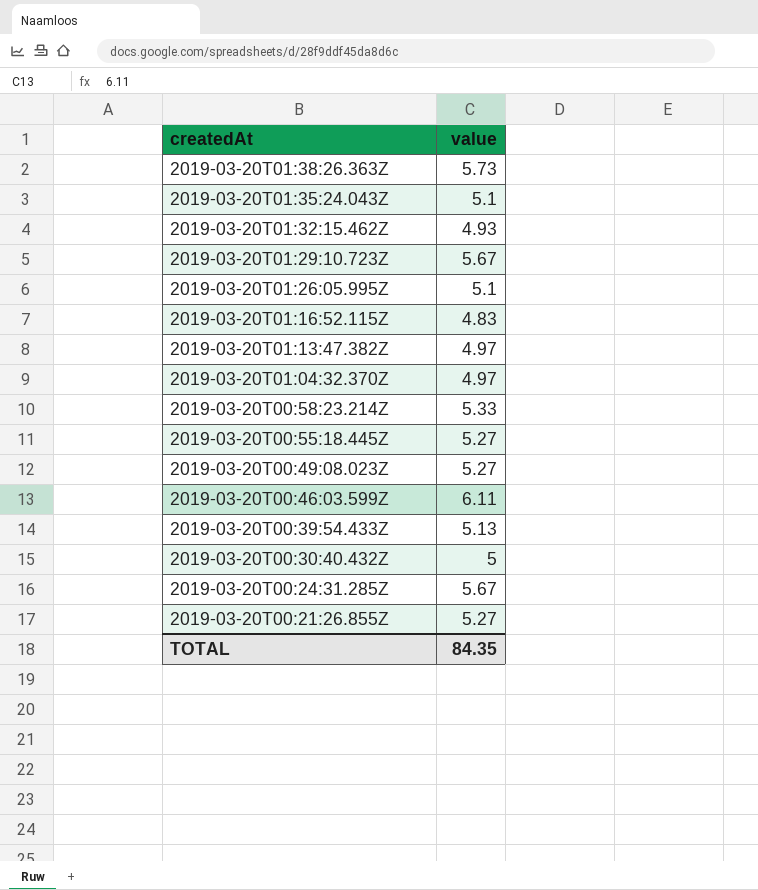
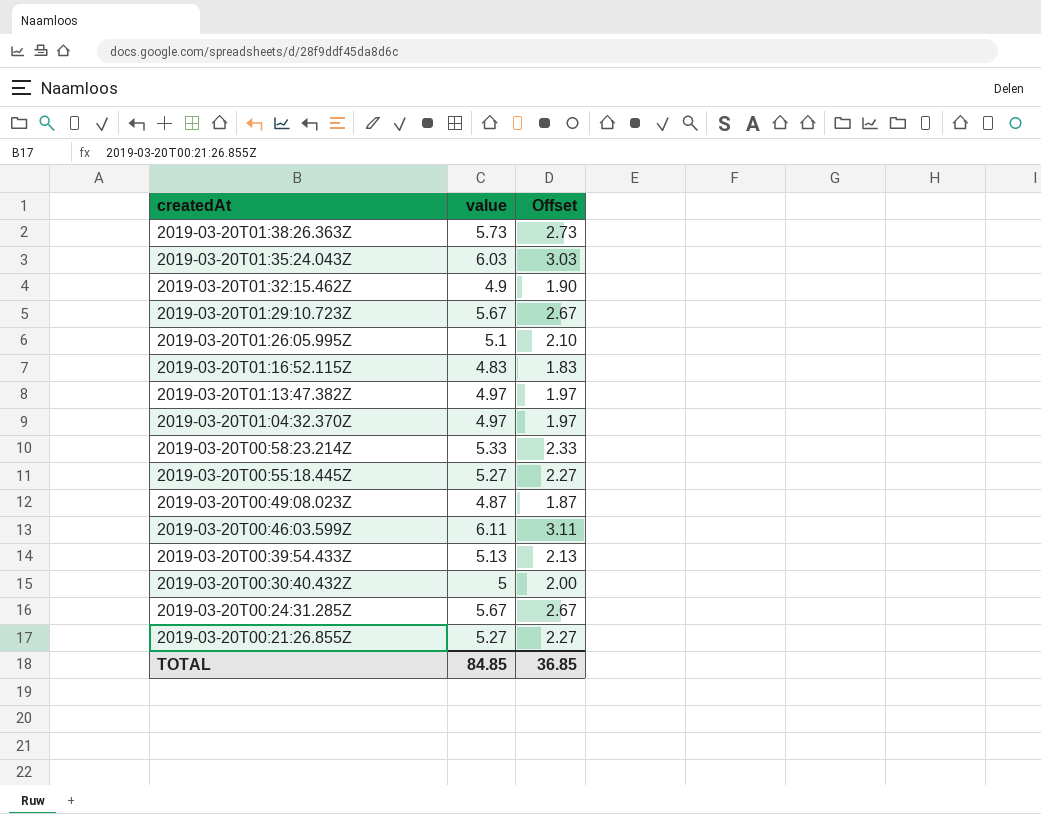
column Offset | formula: none -> [value] - 3
2019-03-20T01:35:24.043Z | value: 5.1 -> 6.03
2019-03-20T01:32:15.462Z | value: 4.93 -> 4.9
2019-03-20T00:49:08.023Z | value: 5.27 -> 4.87
TOTAL | value: 84.35 -> 84.85

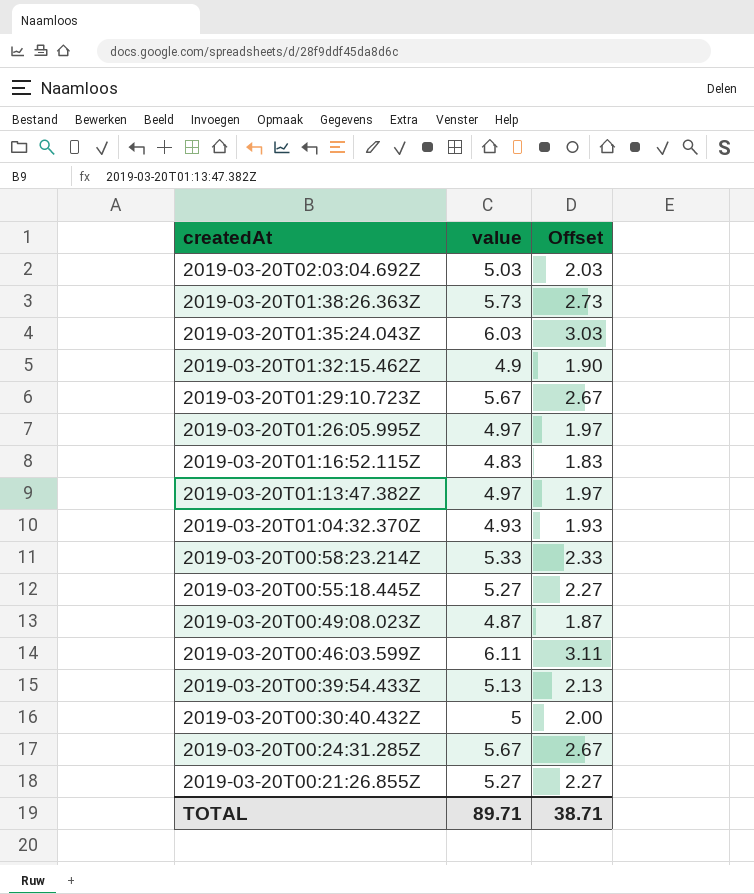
row 2019-03-20T02:03:04.692Z: none -> 5.03 | 2.03
2019-03-20T01:26:05.995Z | value: 5.1 -> 4.97
2019-03-20T01:26:05.995Z | Offset: 2.10 -> 1.97
2019-03-20T01:04:32.370Z | value: 4.97 -> 4.93
2019-03-20T01:04:32.370Z | Offset: 1.97 -> 1.93
TOTAL | value: 84.85 -> 89.71
TOTAL | Offset: 36.85 -> 38.71

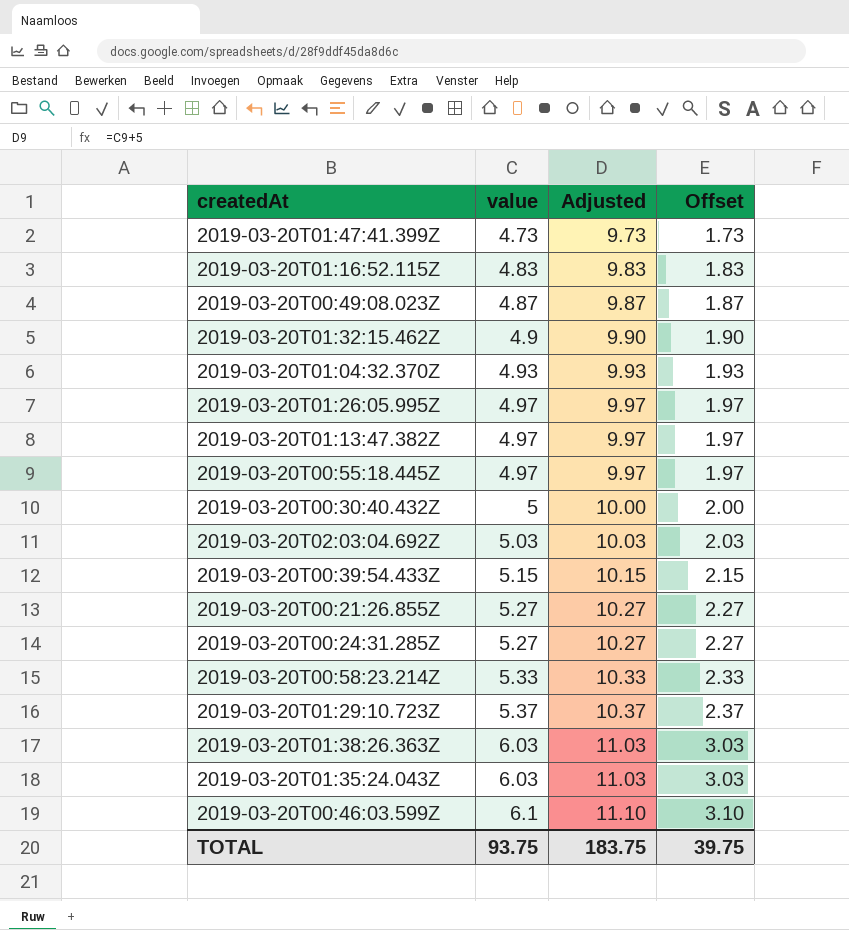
row order: createdAt descending -> value ascending
column Adjusted | formula: none -> [value] + 5
row 2019-03-20T01:47:41.399Z: none -> 4.73 | 9.73 | 1.73
2019-03-20T00:55:18.445Z | value: 5.27 -> 4.97
2019-03-20T00:55:18.445Z | Offset: 2.27 -> 1.97
2019-03-20T00:39:54.433Z | value: 5.13 -> 5.15
2019-03-20T00:39:54.433Z | Offset: 2.13 -> 2.15
2019-03-20T00:24:31.285Z | value: 5.67 -> 5.27
2019-03-20T00:24:31.285Z | Offset: 2.67 -> 2.27
2019-03-20T01:29:10.723Z | value: 5.67 -> 5.37
2019-03-20T01:29:10.723Z | Offset: 2.67 -> 2.37
2019-03-20T01:38:26.363Z | value: 5.73 -> 6.03
2019-03-20T01:38:26.363Z | Offset: 2.73 -> 3.03
2019-03-20T00:46:03.599Z | value: 6.11 -> 6.1
2019-03-20T00:46:03.599Z | Offset: 3.11 -> 3.10
TOTAL | value: 89.71 -> 93.75
TOTAL | Offset: 38.71 -> 39.75

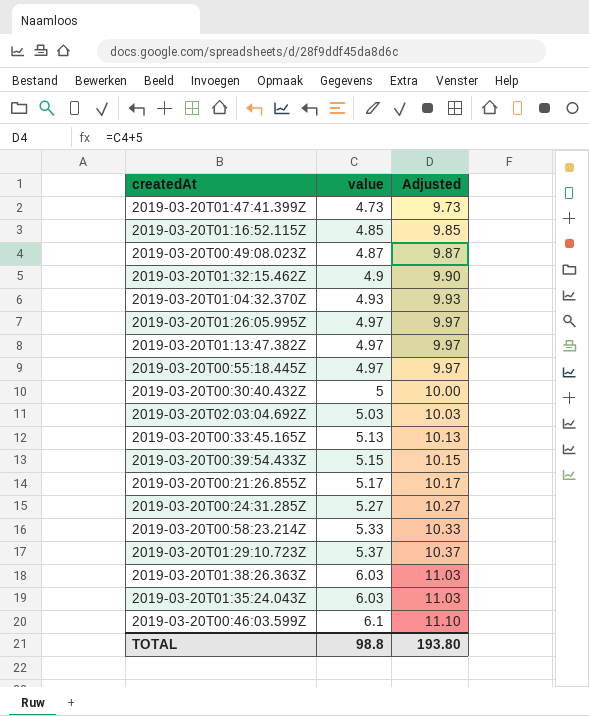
column Offset | formula: [value] - 3 -> none
2019-03-20T01:16:52.115Z | value: 4.83 -> 4.85
2019-03-20T01:16:52.115Z | Adjusted: 9.83 -> 9.85
row 2019-03-20T00:33:45.165Z: none -> 5.13 | 10.13
2019-03-20T00:21:26.855Z | value: 5.27 -> 5.17
2019-03-20T00:21:26.855Z | Adjusted: 10.27 -> 10.17
TOTAL | value: 93.75 -> 98.8
TOTAL | Adjusted: 183.75 -> 193.80

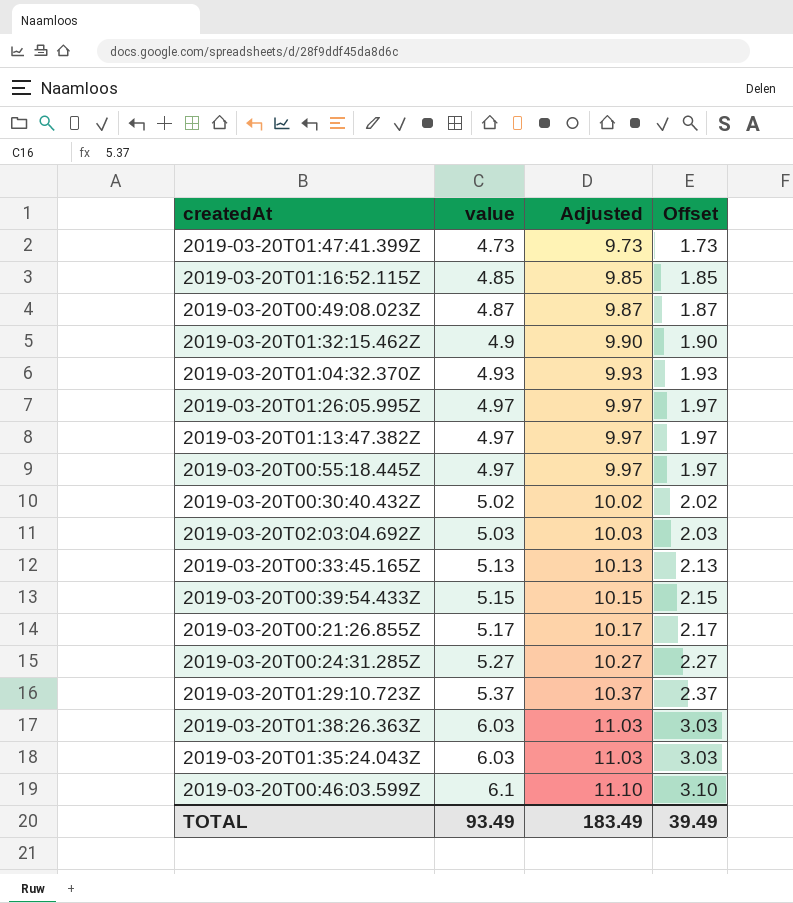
column Offset | formula: none -> [value] - 3
row 2019-03-20T00:58:23.214Z: 5.33 | 10.33 -> none
2019-03-20T00:30:40.432Z | value: 5 -> 5.02
2019-03-20T00:30:40.432Z | Adjusted: 10.00 -> 10.02
TOTAL | value: 98.8 -> 93.49
TOTAL | Adjusted: 193.80 -> 183.49

